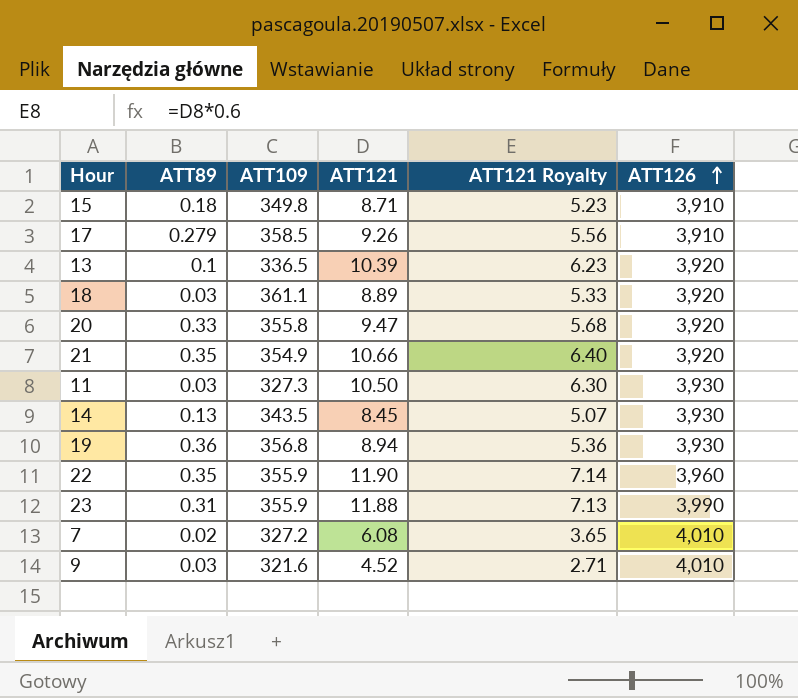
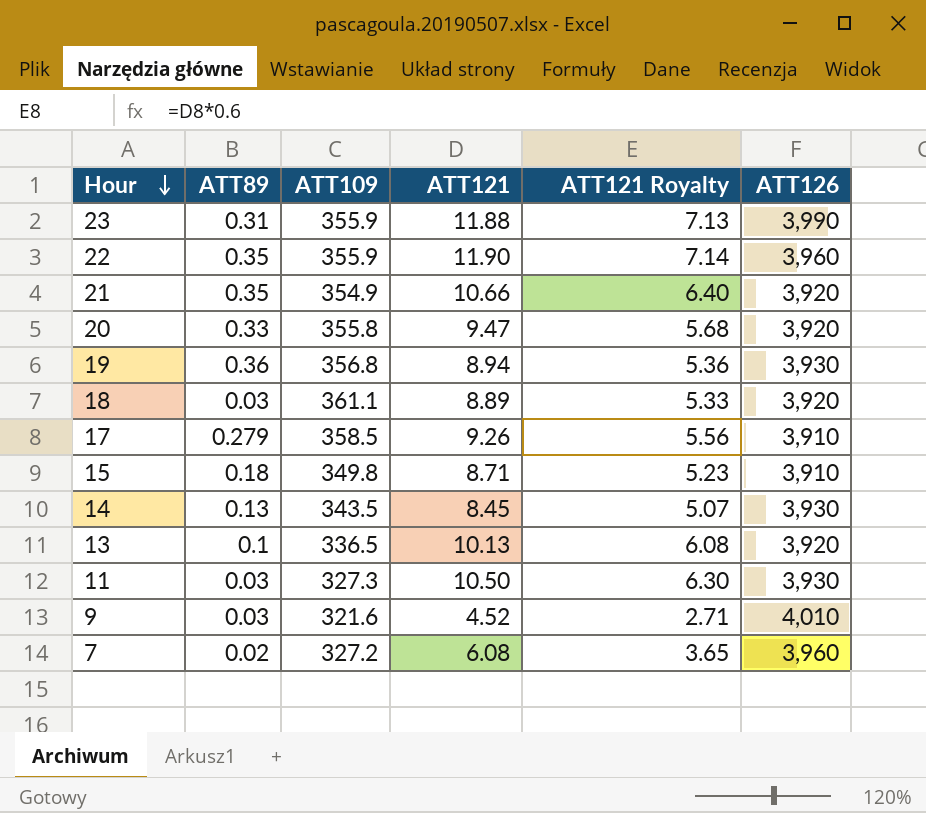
row order: ATT126 ascending -> Hour descending
13 | ATT121: 10.39 -> 10.13
13 | ATT121 Royalty: 6.23 -> 6.08
7 | ATT126: 4,010 -> 3,960

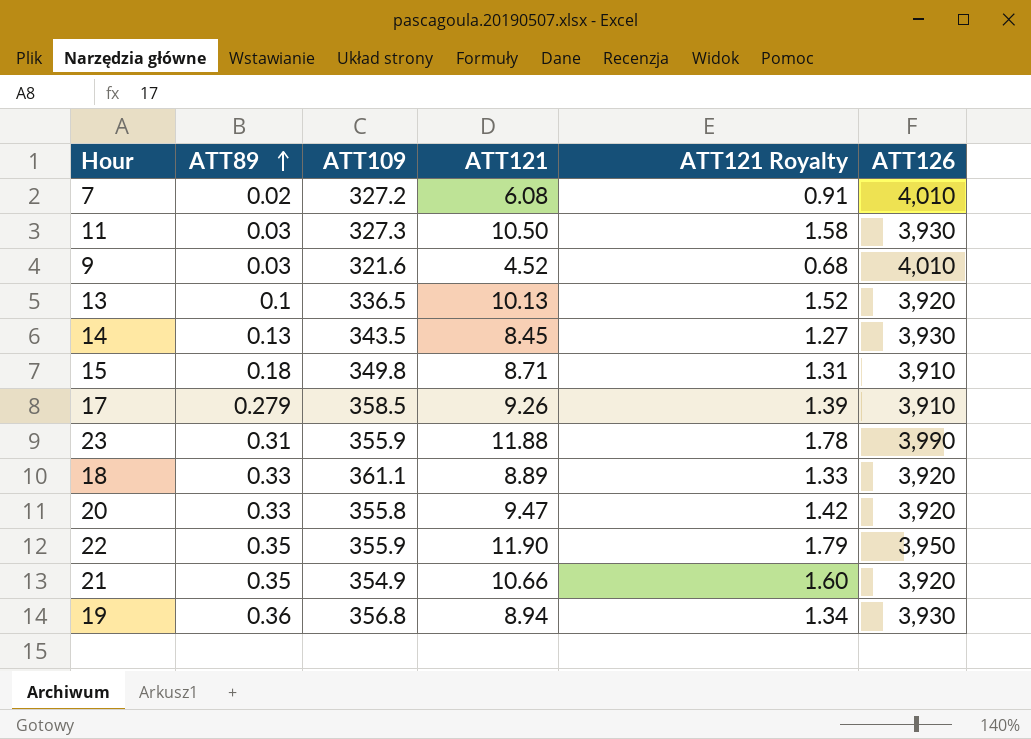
row order: Hour descending -> ATT89 ascending
column ATT121 Royalty | formula: [ATT121] * 0.6 -> [ATT121] * 0.15
7 | ATT126: 3,960 -> 4,010
18 | ATT89: 0.03 -> 0.33
22 | ATT126: 3,960 -> 3,950

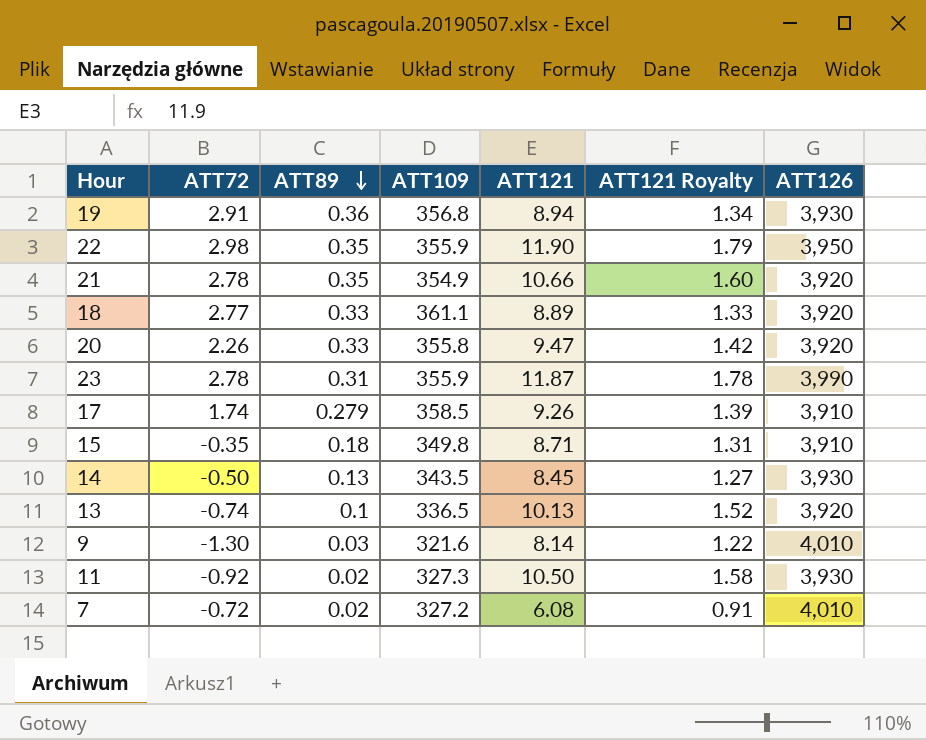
row order: ATT89 ascending -> ATT89 descending
column ATT72 | position: none -> 2
23 | ATT121: 11.88 -> 11.87
9 | ATT121: 4.52 -> 8.14
9 | ATT121 Royalty: 0.68 -> 1.22
11 | ATT89: 0.03 -> 0.02

